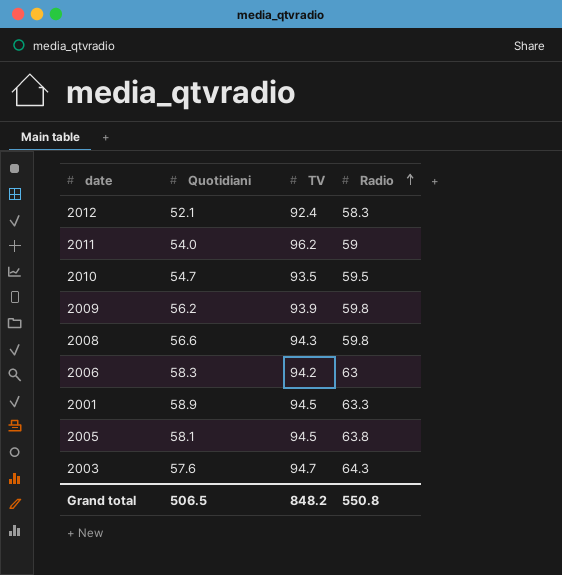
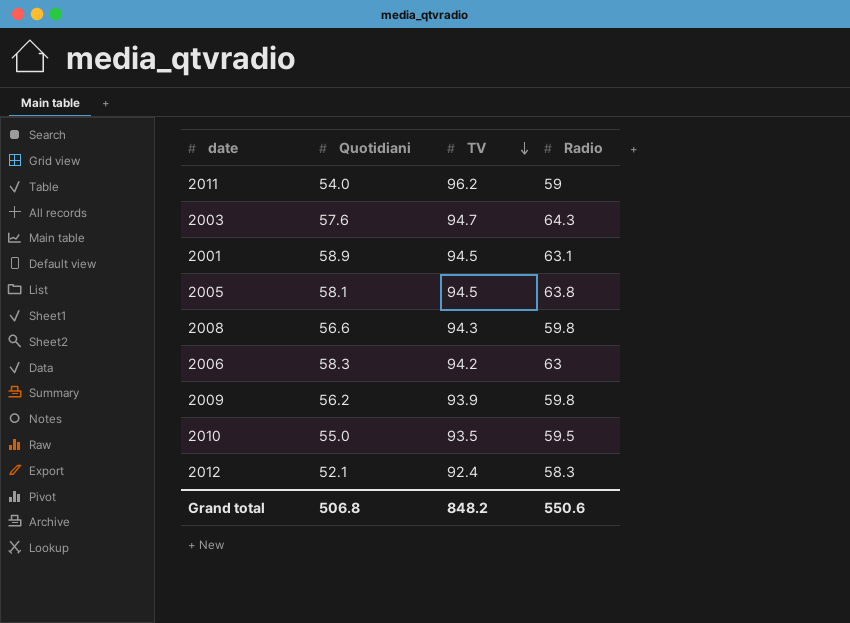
row order: Radio ascending -> TV descending
2001 | Radio: 63.3 -> 63.1
2010 | Quotidiani: 54.7 -> 55.0
Grand total | Quotidiani: 506.5 -> 506.8
Grand total | Radio: 550.8 -> 550.6

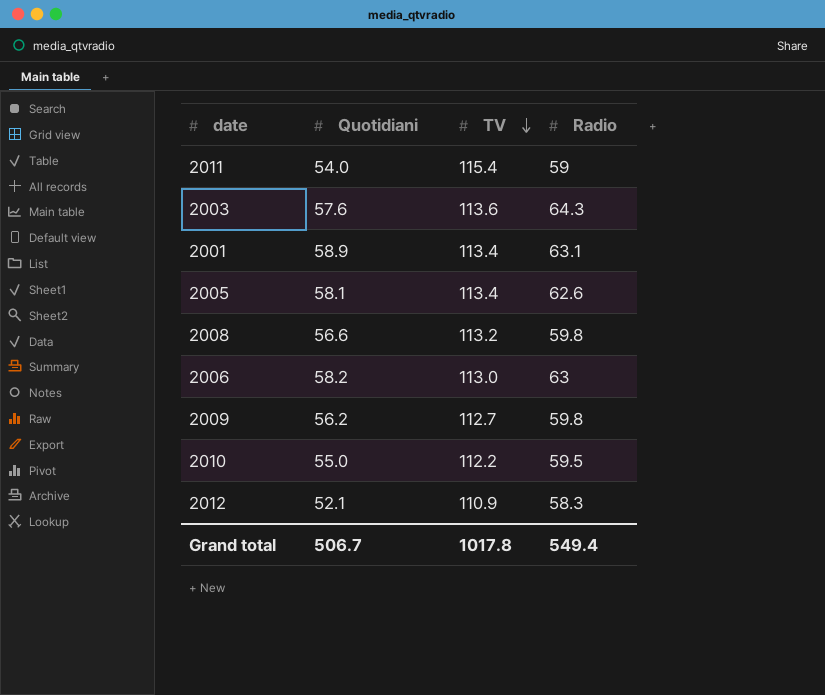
2011 | TV: 96.2 -> 115.4
2003 | TV: 94.7 -> 113.6
2001 | TV: 94.5 -> 113.4
2005 | TV: 94.5 -> 113.4
2005 | Radio: 63.8 -> 62.6
2008 | TV: 94.3 -> 113.2
2006 | Quotidiani: 58.3 -> 58.2
2006 | TV: 94.2 -> 113.0
2009 | TV: 93.9 -> 112.7
2010 | TV: 93.5 -> 112.2
2012 | TV: 92.4 -> 110.9
Grand total | Quotidiani: 506.8 -> 506.7
Grand total | TV: 848.2 -> 1017.8
Grand total | Radio: 550.6 -> 549.4

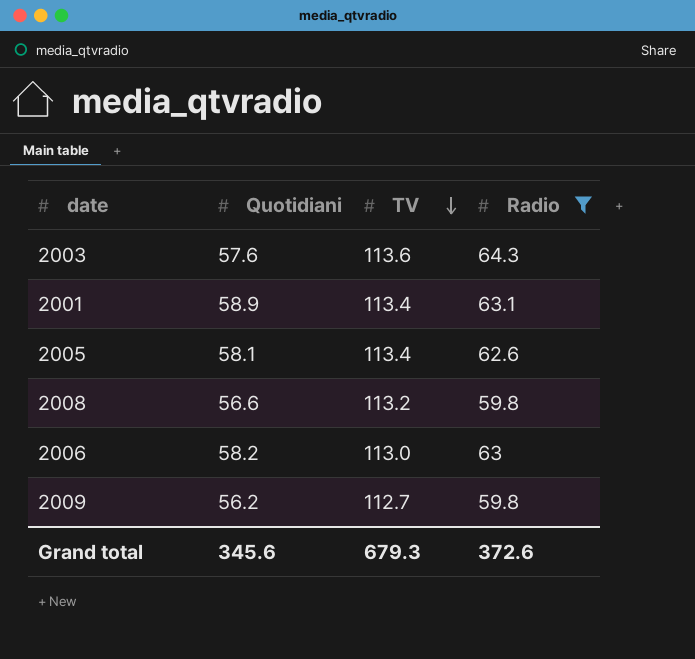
filter: none -> Radio >= 59.8
Grand total | Quotidiani: 506.7 -> 345.6
Grand total | TV: 1017.8 -> 679.3
Grand total | Radio: 549.4 -> 372.6

